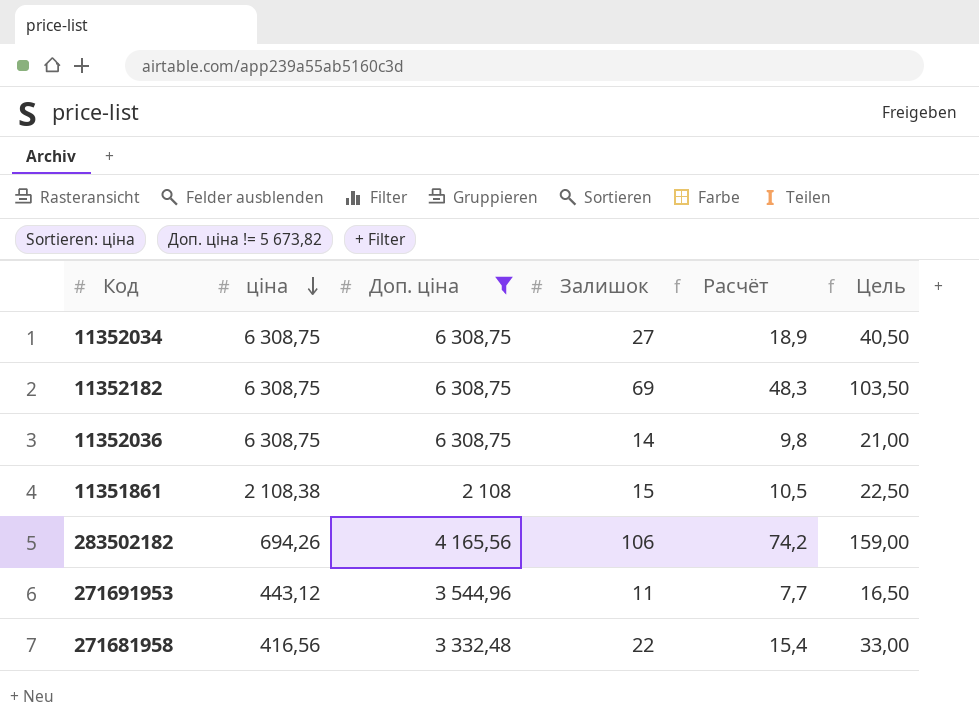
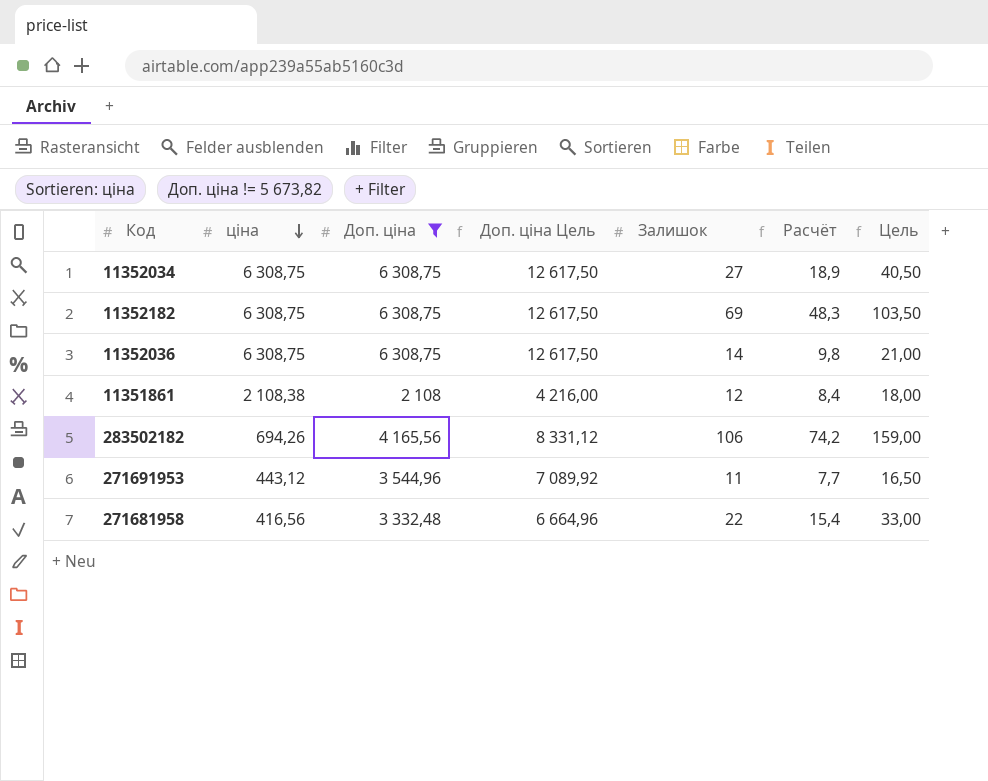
column Доп. ціна Цель | formula: none -> [Доп. ціна] * 2
11351861 | Залишок: 15 -> 12
11351861 | Расчёт: 10,5 -> 8,4
11351861 | Цель: 22,50 -> 18,00

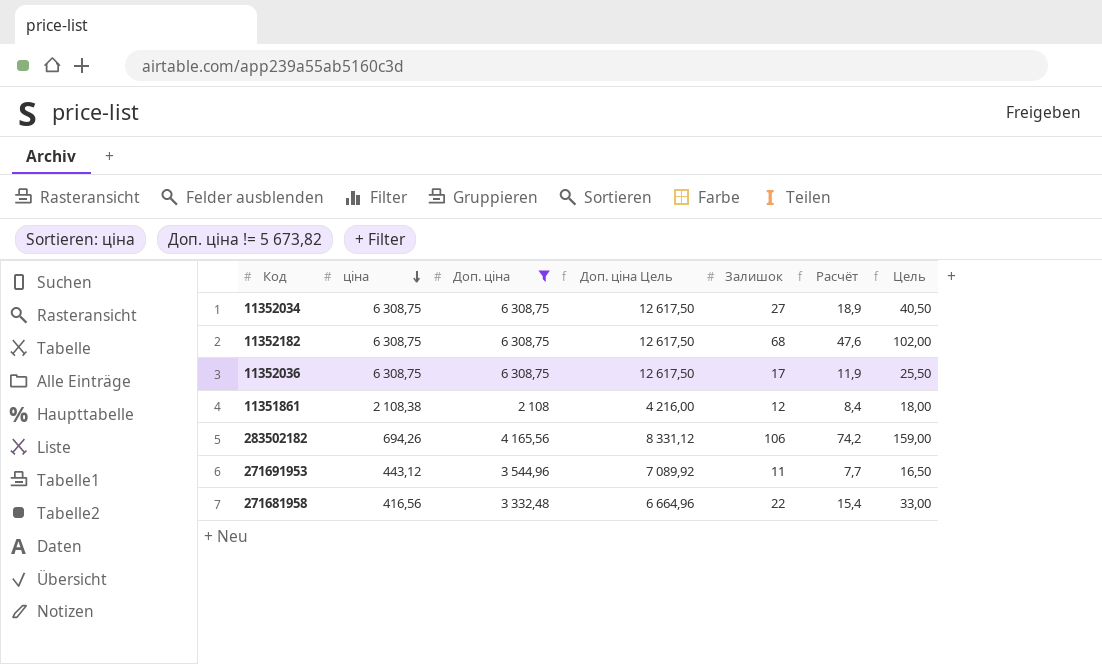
11352182 | Залишок: 69 -> 68
11352182 | Расчёт: 48,3 -> 47,6
11352182 | Цель: 103,50 -> 102,00
11352036 | Залишок: 14 -> 17
11352036 | Расчёт: 9,8 -> 11,9
11352036 | Цель: 21,00 -> 25,50

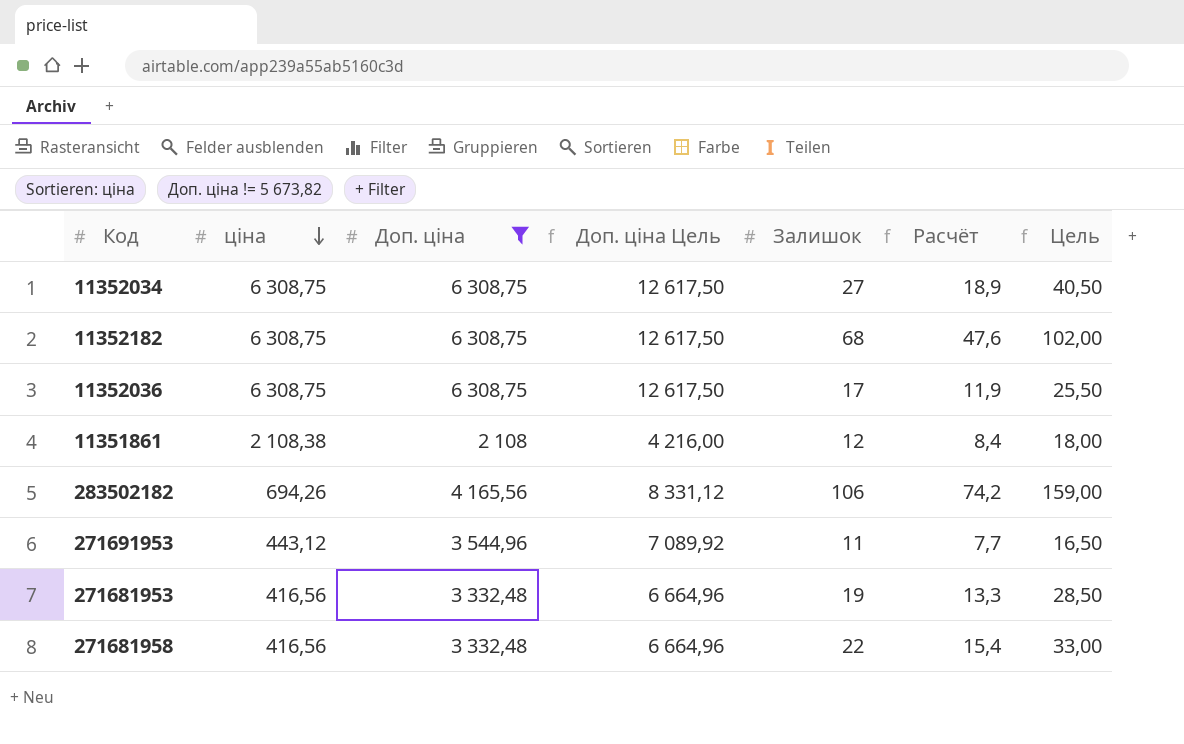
row 271681953: none -> 416,56 | 3 332,48 | 6 664,96 | 19 | 13,3 | 28,50

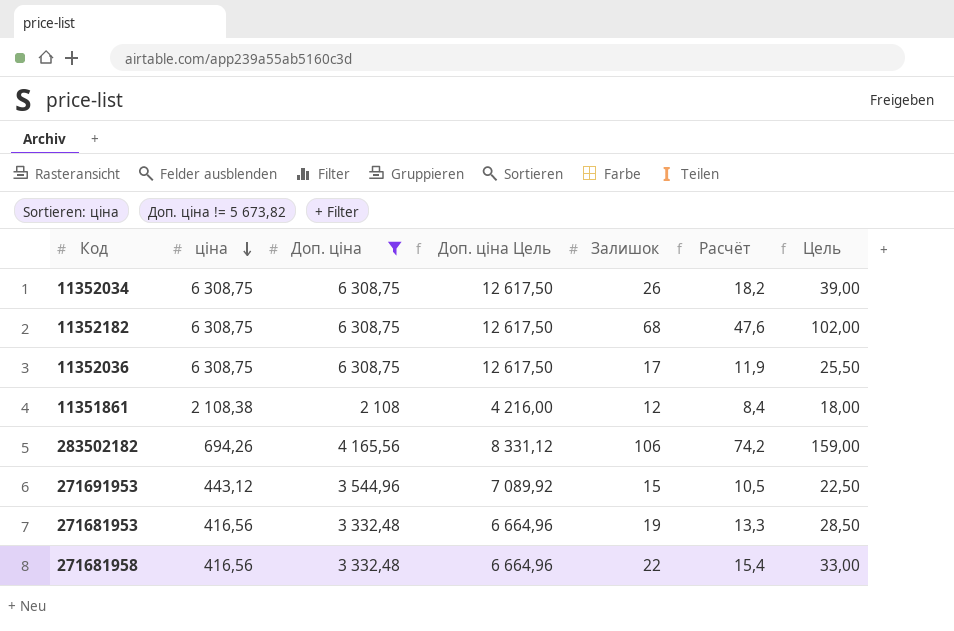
11352034 | Залишок: 27 -> 26
11352034 | Расчёт: 18,9 -> 18,2
11352034 | Цель: 40,50 -> 39,00
271691953 | Залишок: 11 -> 15
271691953 | Расчёт: 7,7 -> 10,5
271691953 | Цель: 16,50 -> 22,50

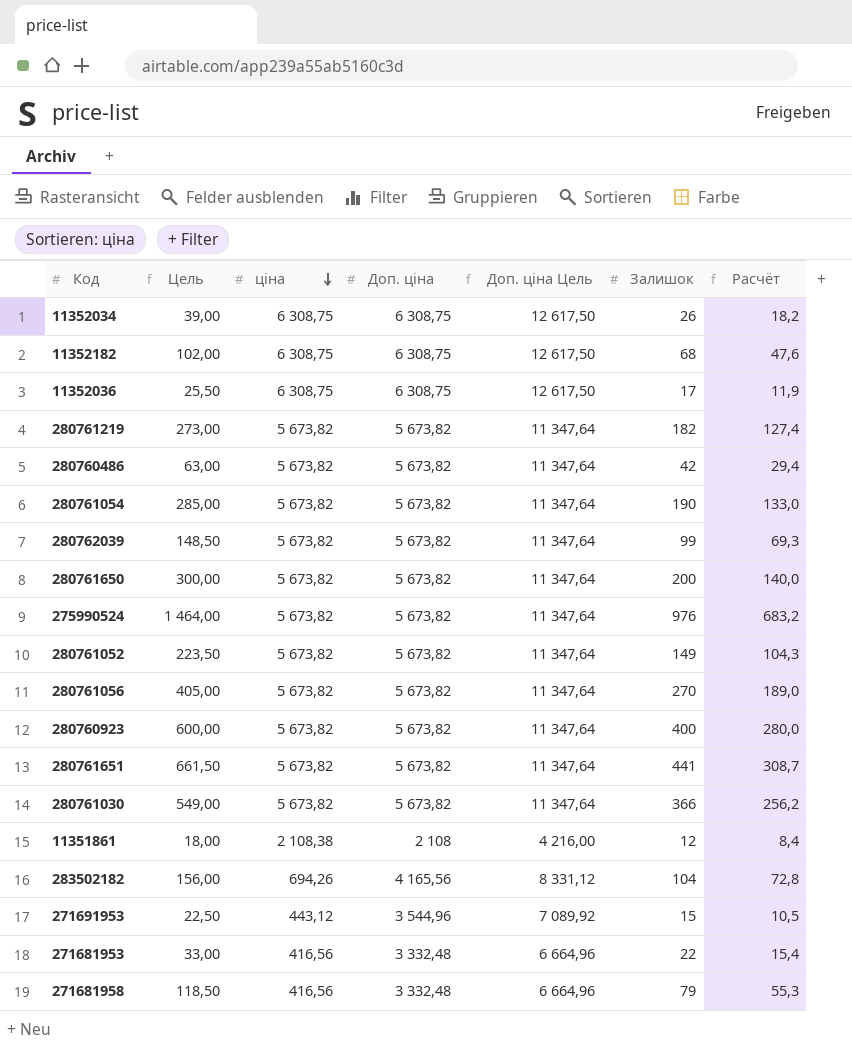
filter: Доп. ціна != 5 673,82 -> none
column Цель | position: 7 -> 2
283502182 | Цель: 159,00 -> 156,00
283502182 | Залишок: 106 -> 104
283502182 | Расчёт: 74,2 -> 72,8
271681953 | Цель: 28,50 -> 33,00
271681953 | Залишок: 19 -> 22
271681953 | Расчёт: 13,3 -> 15,4
271681958 | Цель: 33,00 -> 118,50
271681958 | Залишок: 22 -> 79
271681958 | Расчёт: 15,4 -> 55,3

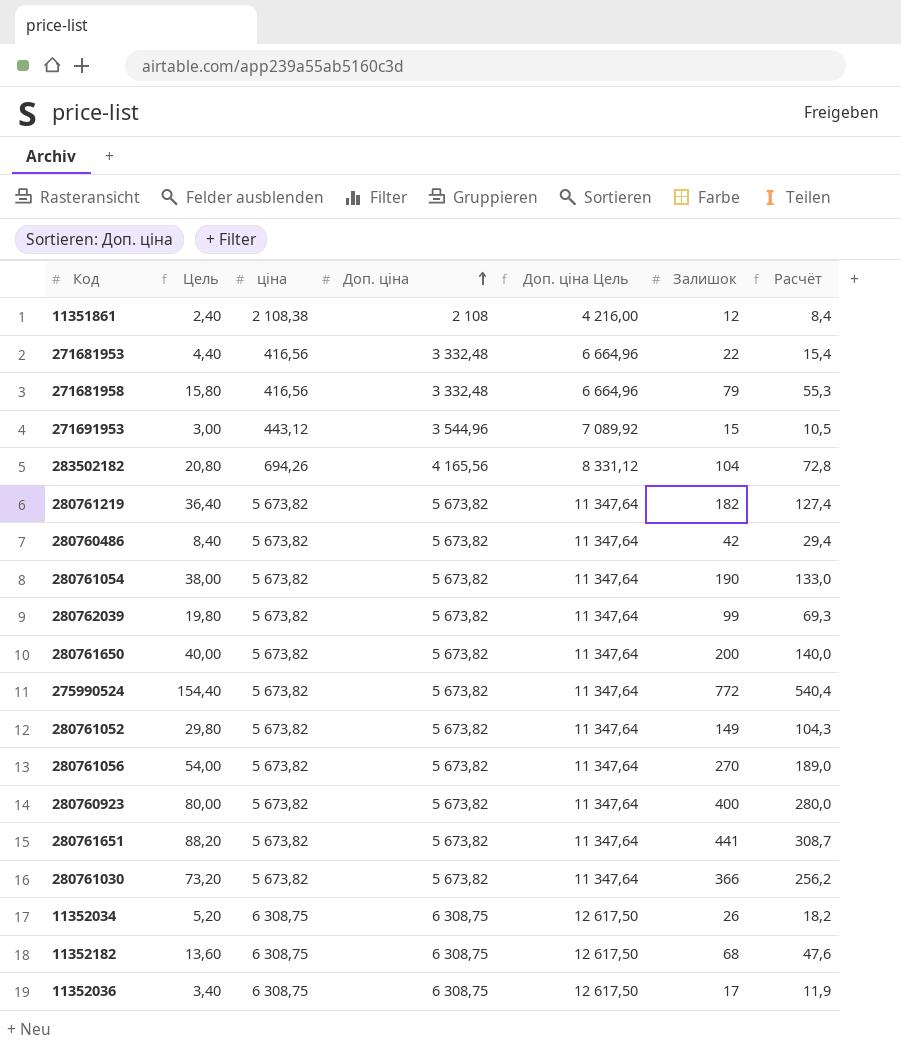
row order: ціна descending -> Доп. ціна ascending
column Цель | formula: [Залишок] * 1,5 -> [Залишок] * 0,2
275990524 | Залишок: 976 -> 772
275990524 | Расчёт: 683,2 -> 540,4

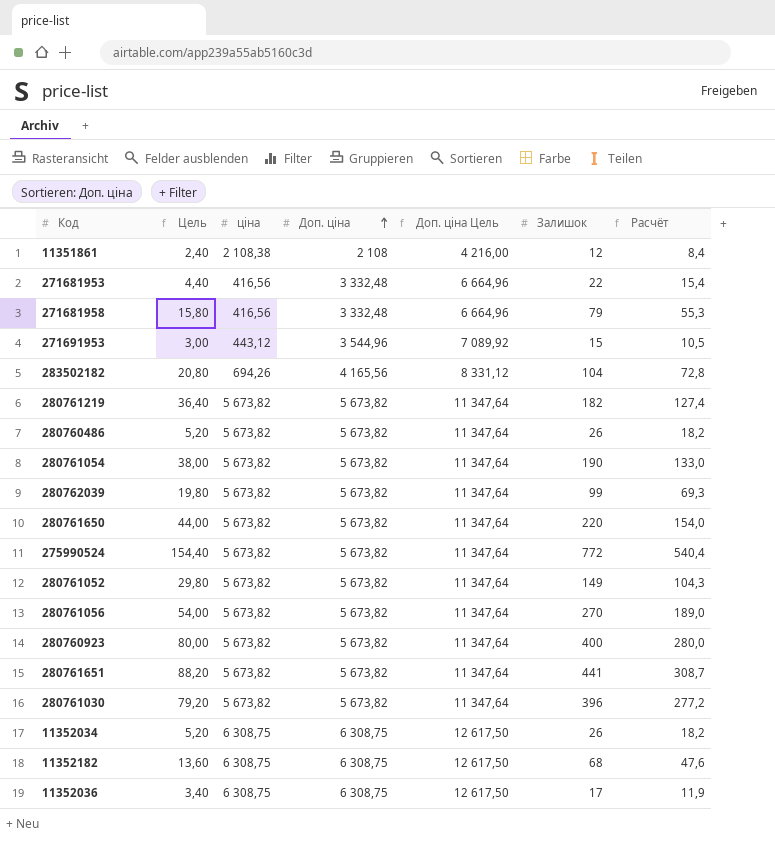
280760486 | Цель: 8,40 -> 5,20
280760486 | Залишок: 42 -> 26
280760486 | Расчёт: 29,4 -> 18,2
280761650 | Цель: 40,00 -> 44,00
280761650 | Залишок: 200 -> 220
280761650 | Расчёт: 140,0 -> 154,0
280761030 | Цель: 73,20 -> 79,20
280761030 | Залишок: 366 -> 396
280761030 | Расчёт: 256,2 -> 277,2

